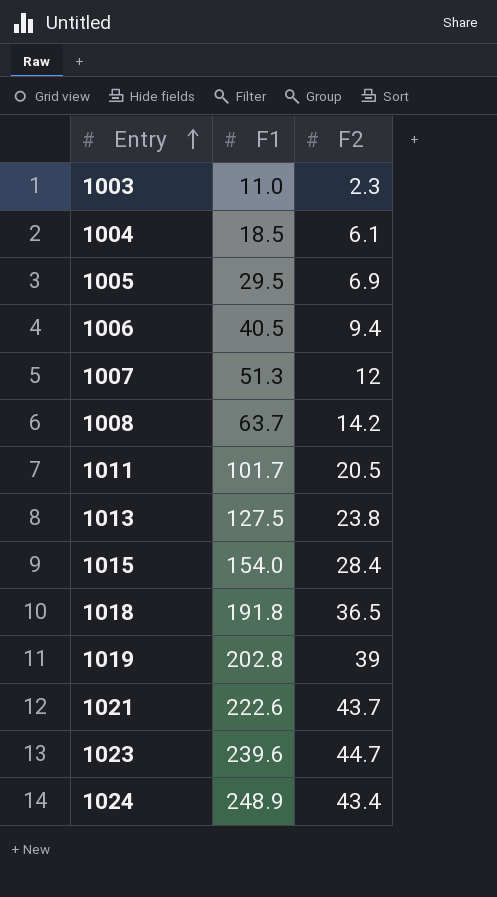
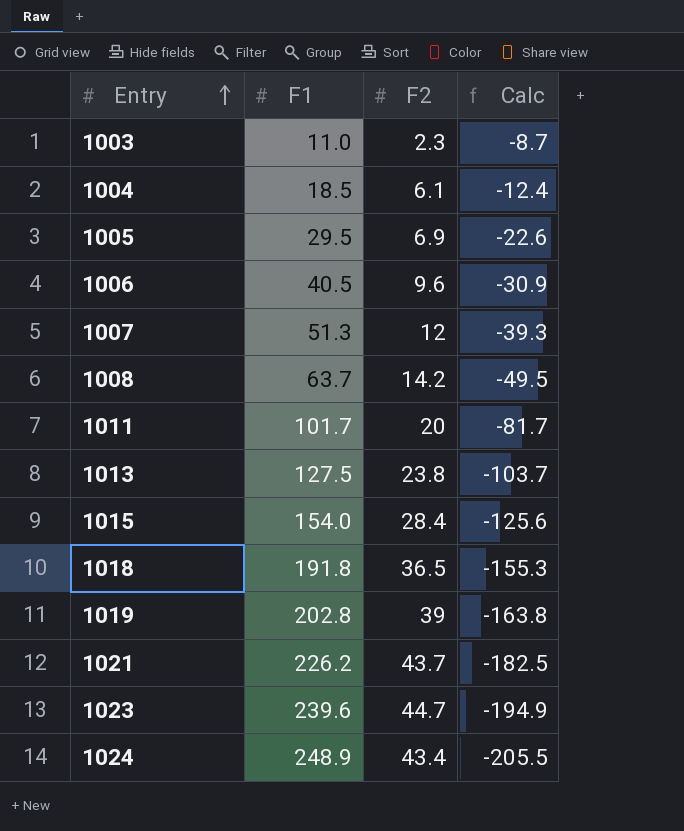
column Calc | formula: none -> [F2] - [F1]
1006 | F2: 9.4 -> 9.6
1011 | F2: 20.5 -> 20
1021 | F1: 222.6 -> 226.2

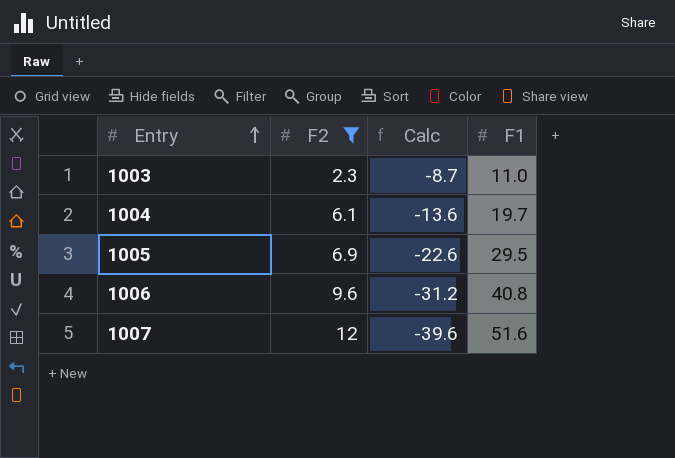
filter: none -> F2 <= 12
column F1 | position: 2 -> 4
1004 | Calc: -12.4 -> -13.6
1004 | F1: 18.5 -> 19.7
1006 | Calc: -30.9 -> -31.2
1006 | F1: 40.5 -> 40.8
1007 | Calc: -39.3 -> -39.6
1007 | F1: 51.3 -> 51.6

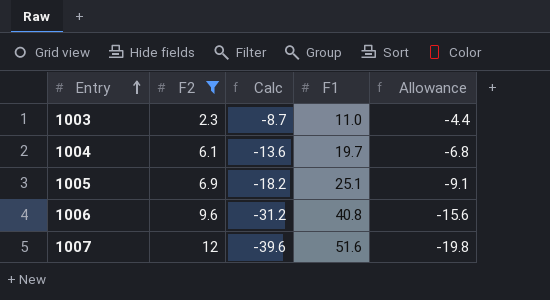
column Allowance | formula: none -> [Calc] * 0.5
1005 | Calc: -22.6 -> -18.2
1005 | F1: 29.5 -> 25.1

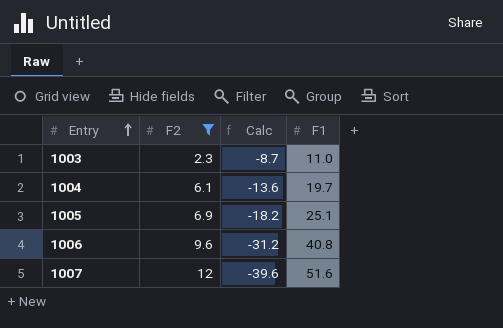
column Allowance | formula: [Calc] * 0.5 -> none

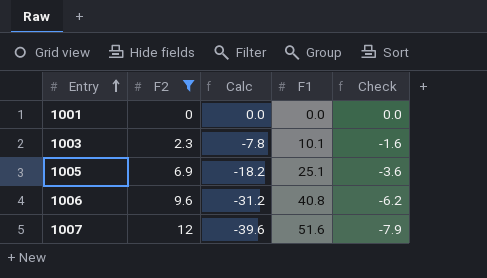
column Check | formula: none -> [Calc] * 0.2
row 1004: 6.1 | -13.6 | 19.7 -> none
row 1001: none -> 0 | 0.0 | 0.0 | 0.0
1003 | Calc: -8.7 -> -7.8
1003 | F1: 11.0 -> 10.1

